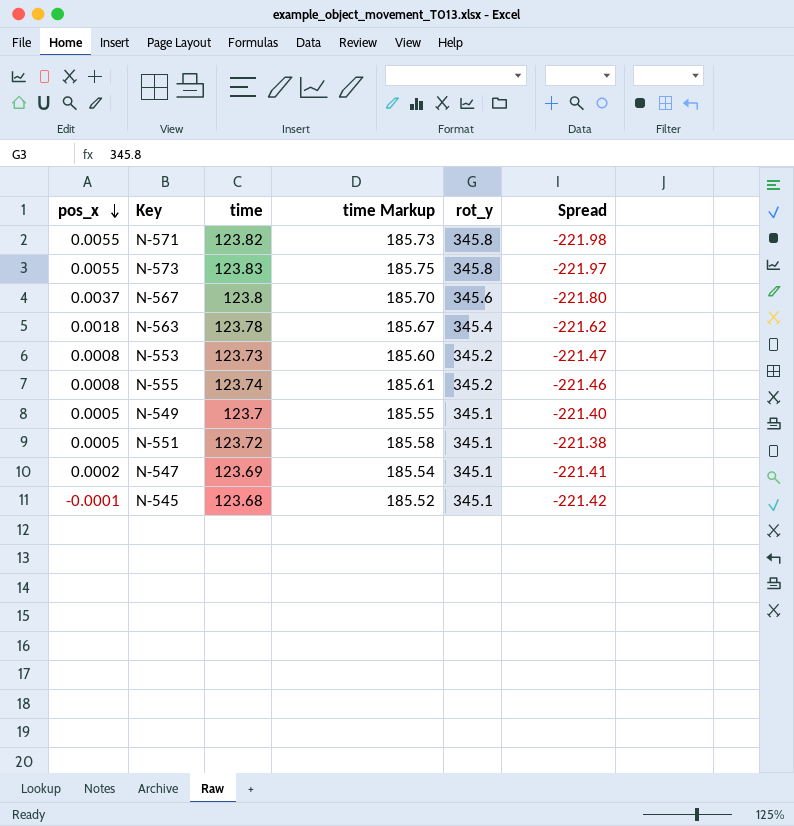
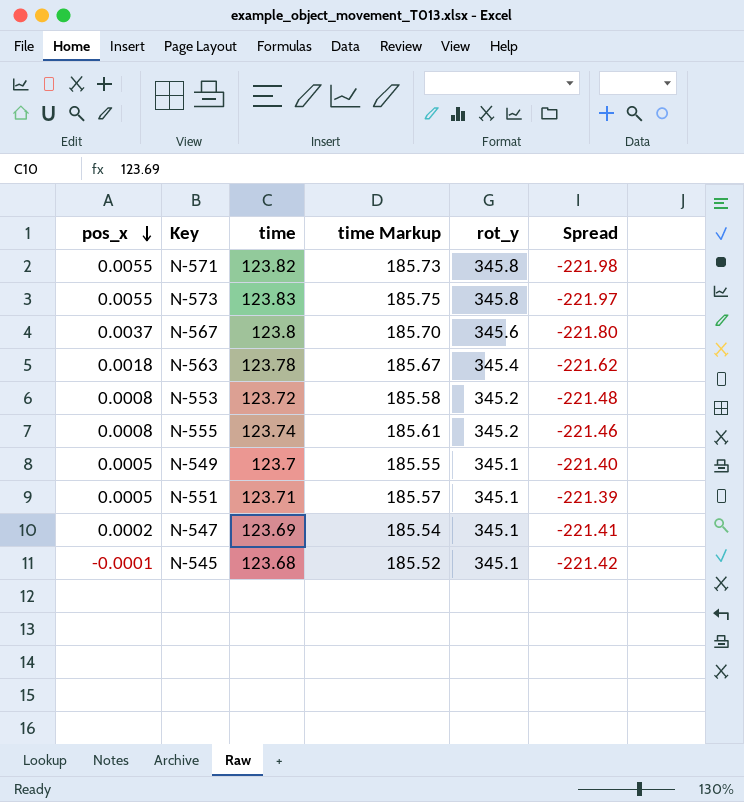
N-553 | time: 123.73 -> 123.72
N-553 | time Markup: 185.60 -> 185.58
N-553 | Spread: -221.47 -> -221.48
N-551 | time: 123.72 -> 123.71
N-551 | time Markup: 185.58 -> 185.57
N-551 | Spread: -221.38 -> -221.39

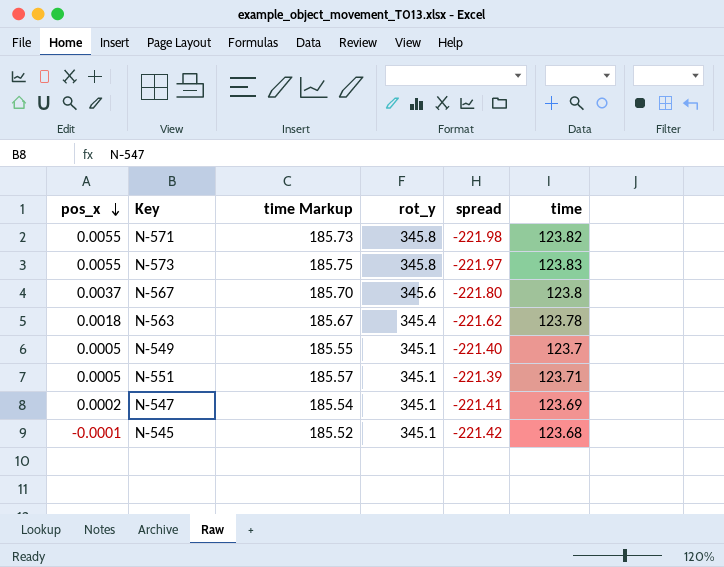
column name: Spread -> spread
column time | position: 3 -> 6
row N-553: 0.0008 | 123.72 | 185.58 | 345.2 | -221.48 -> none
row N-555: 0.0008 | 123.74 | 185.61 | 345.2 | -221.46 -> none

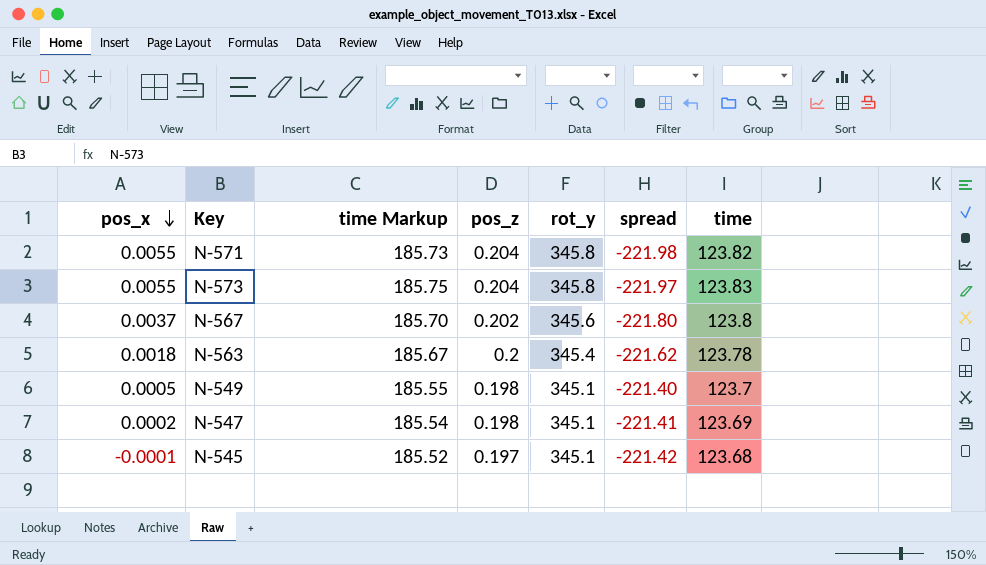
column pos_z | position: none -> 4
row N-551: 0.0005 | 185.57 | 345.1 | -221.39 | 123.71 -> none

